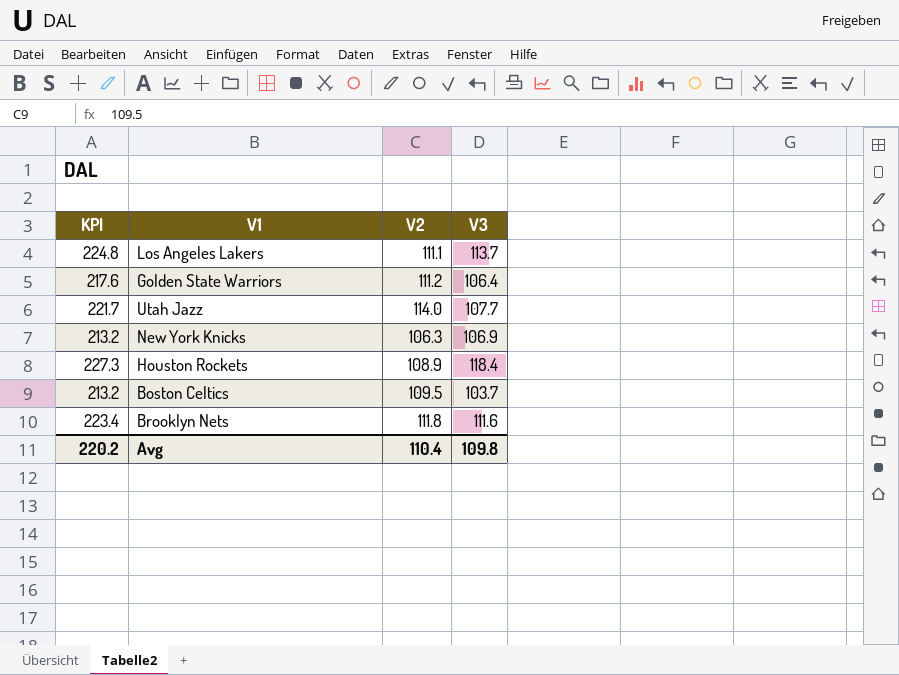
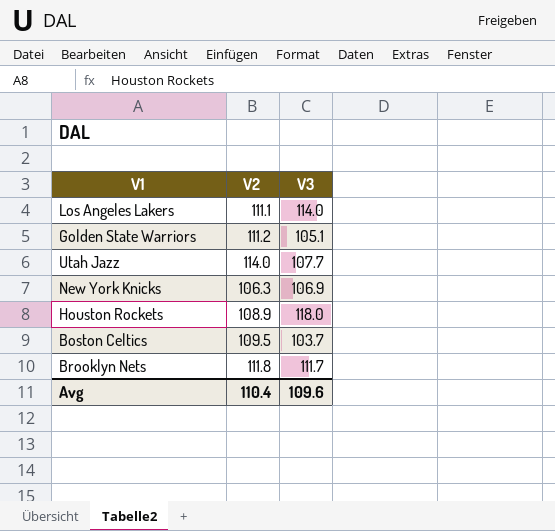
column KPI | formula: [V2] + [V3] -> none
Los Angeles Lakers | V3: 113.7 -> 114.0
Golden State Warriors | V3: 106.4 -> 105.1
Houston Rockets | V3: 118.4 -> 118.0
Brooklyn Nets | V3: 111.6 -> 111.7
Avg | V3: 109.8 -> 109.6

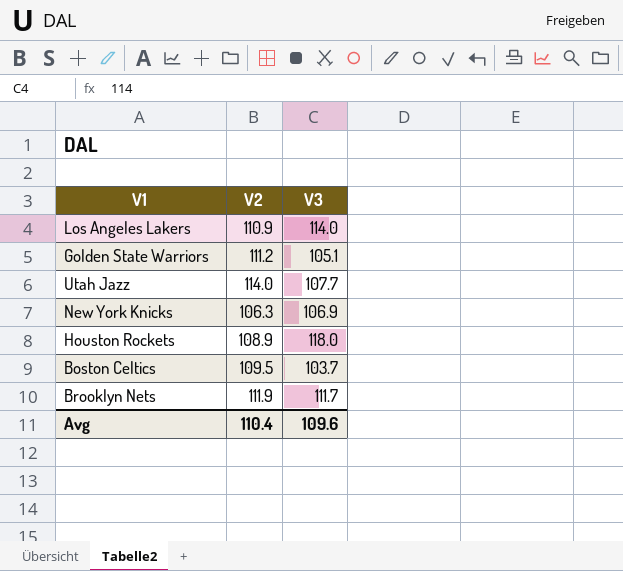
Los Angeles Lakers | V2: 111.1 -> 110.9
Brooklyn Nets | V2: 111.8 -> 111.9

